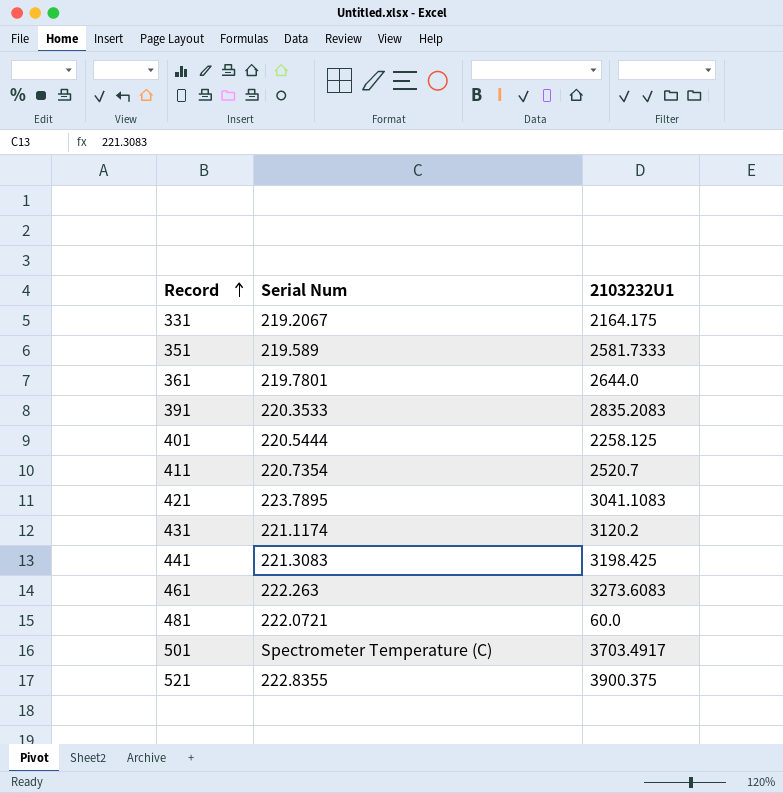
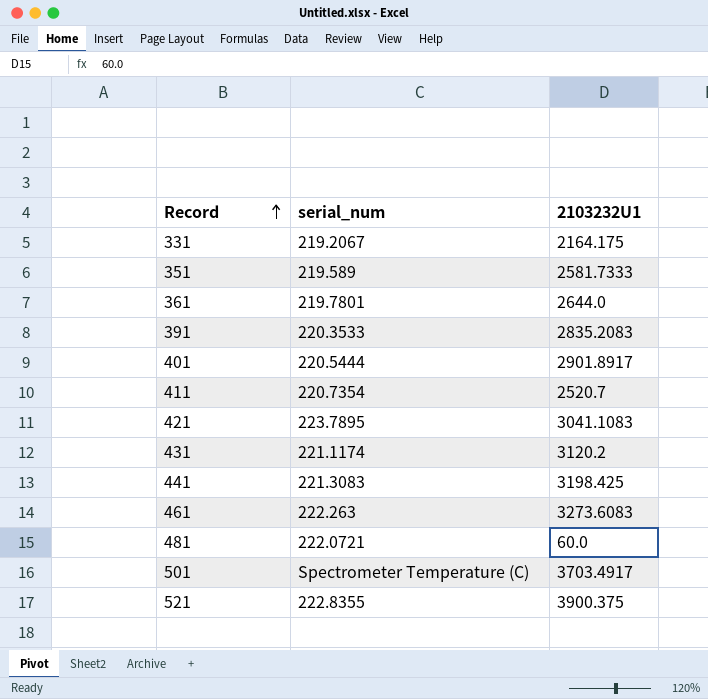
column name: Serial Num -> serial_num
401 | 2103232U1: 2258.125 -> 2901.8917

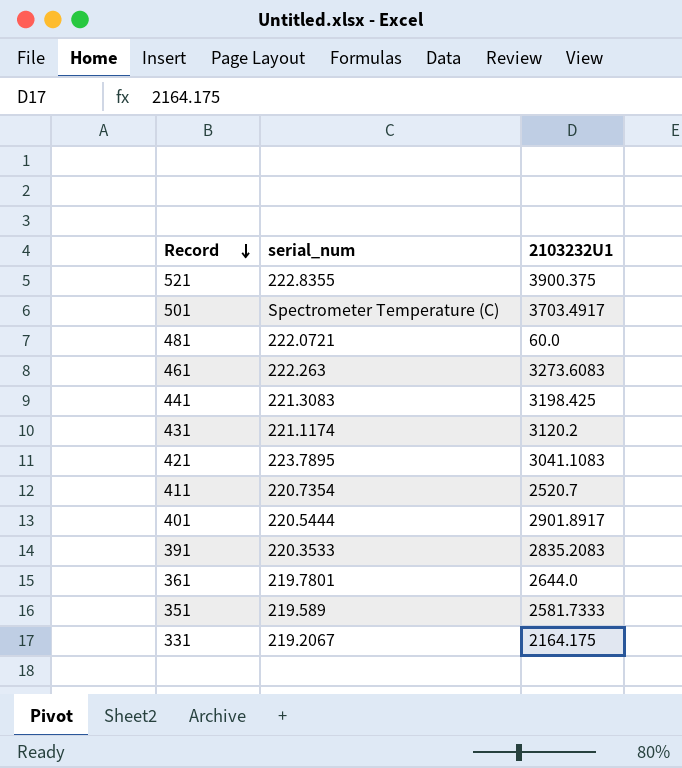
row order: Record ascending -> Record descending

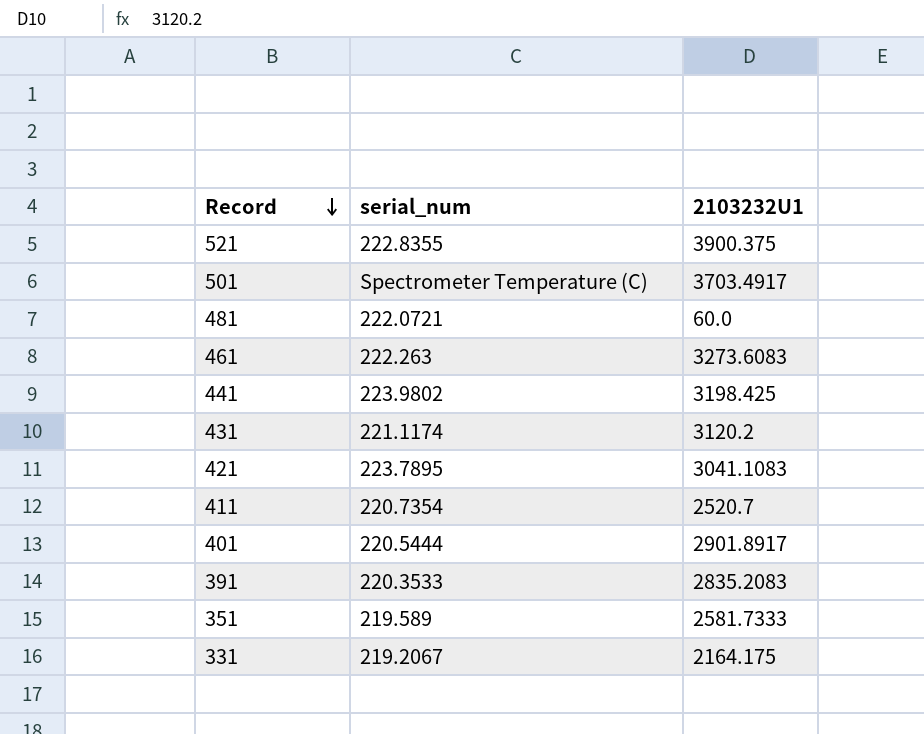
row 361: 219.7801 | 2644.0 -> none
441 | serial_num: 221.3083 -> 223.9802

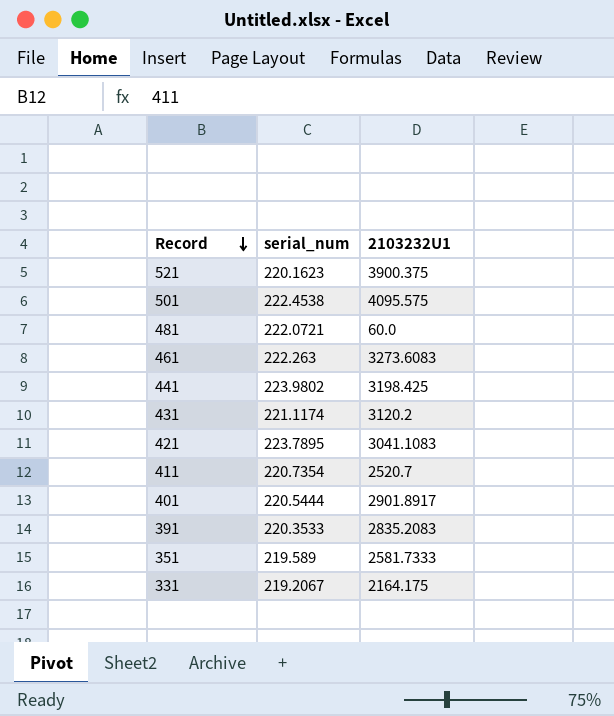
521 | serial_num: 222.8355 -> 220.1623
501 | serial_num: Spectrometer Temperature (C) -> 222.4538
501 | 2103232U1: 3703.4917 -> 4095.575

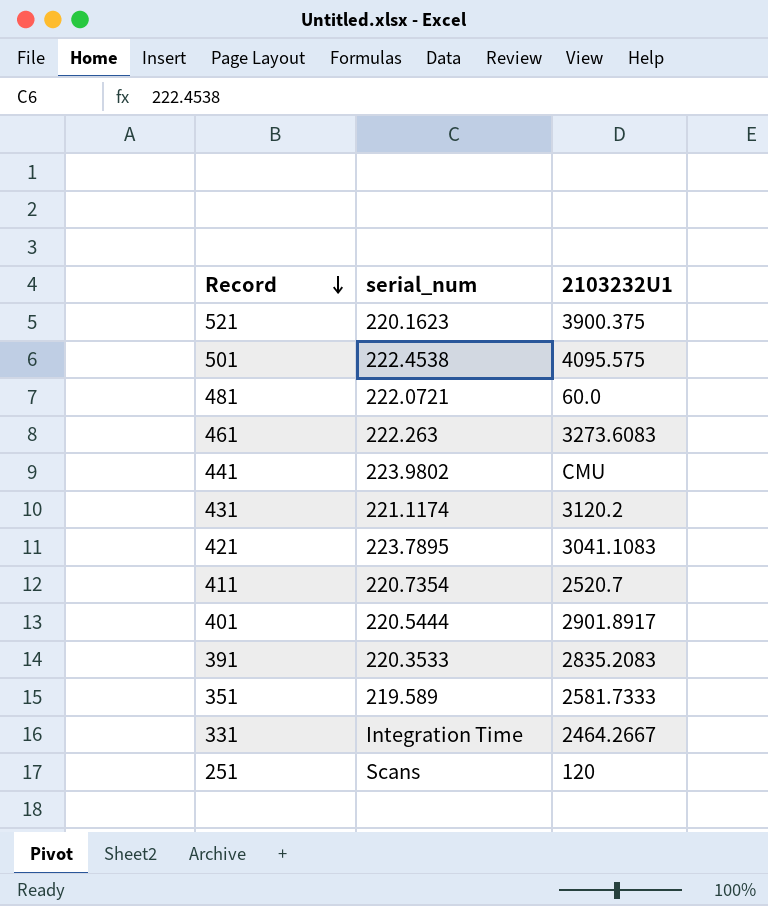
441 | 2103232U1: 3198.425 -> CMU
331 | serial_num: 219.2067 -> Integration Time
331 | 2103232U1: 2164.175 -> 2464.2667
row 251: none -> Scans | 120

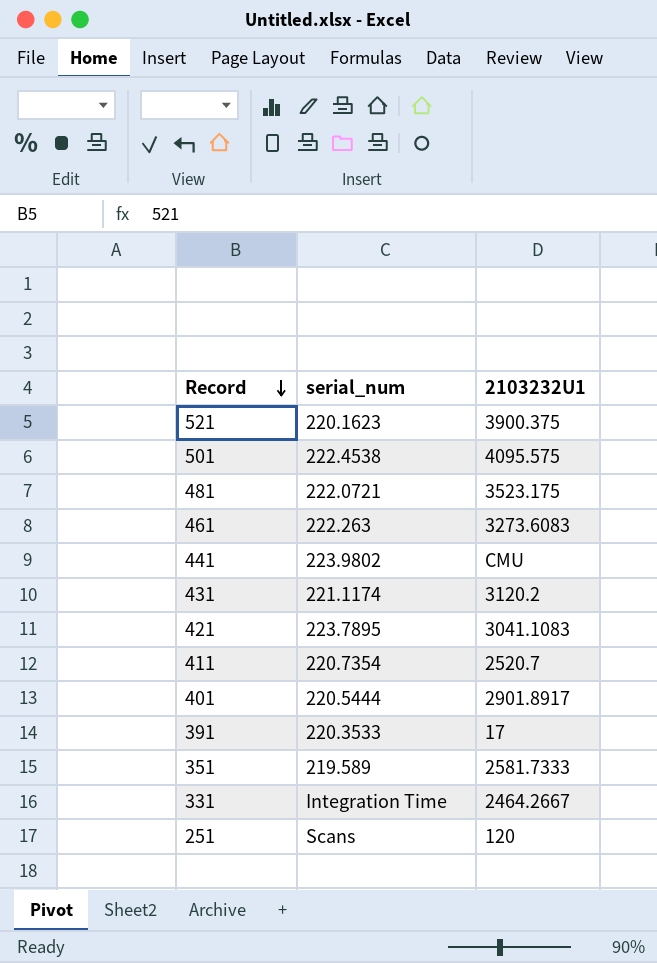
481 | 2103232U1: 60.0 -> 3523.175
391 | 2103232U1: 2835.2083 -> 17

